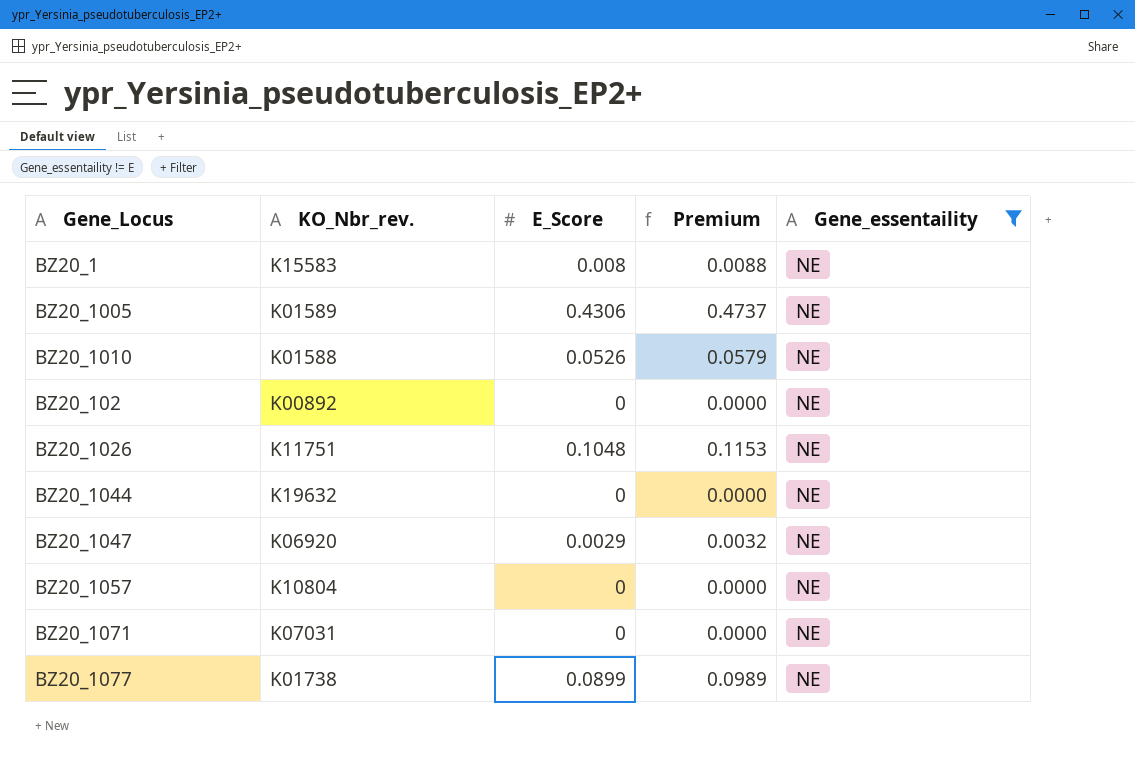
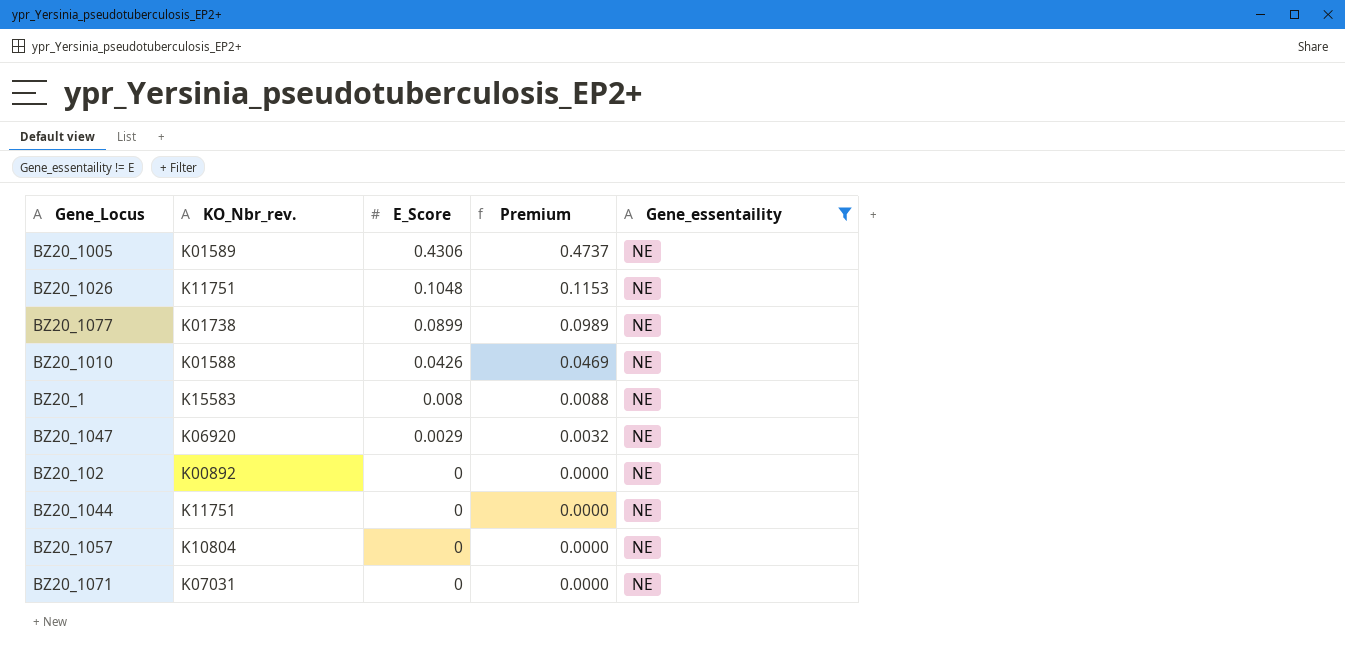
row order: none -> E_Score descending
BZ20_1010 | E_Score: 0.0526 -> 0.0426
BZ20_1010 | Premium: 0.0579 -> 0.0469
BZ20_1044 | KO_Nbr_rev.: K19632 -> K11751

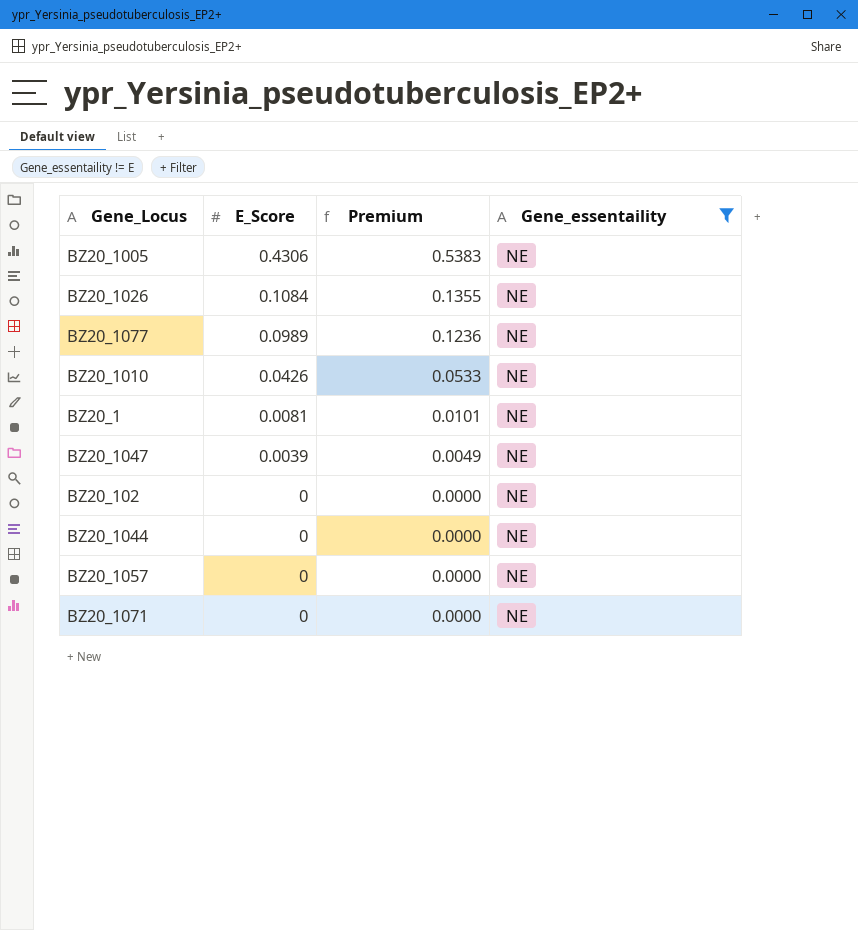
column KO_Nbr_rev. | position: 2 -> none
column Premium | formula: [E_Score] * 1.1 -> [E_Score] * 1.25
BZ20_1026 | E_Score: 0.1048 -> 0.1084
BZ20_1077 | E_Score: 0.0899 -> 0.0989
BZ20_1 | E_Score: 0.008 -> 0.0081
BZ20_1047 | E_Score: 0.0029 -> 0.0039

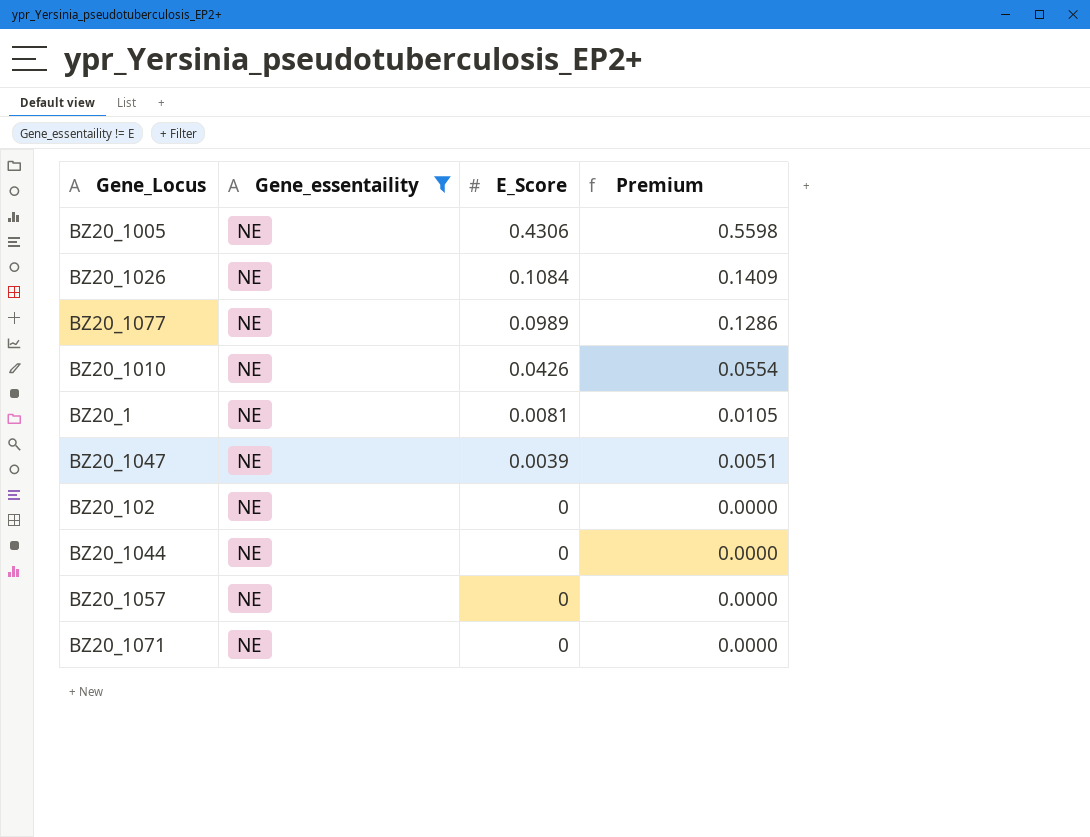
column Gene_essentaility | position: 4 -> 2
column Premium | formula: [E_Score] * 1.25 -> [E_Score] * 1.3

